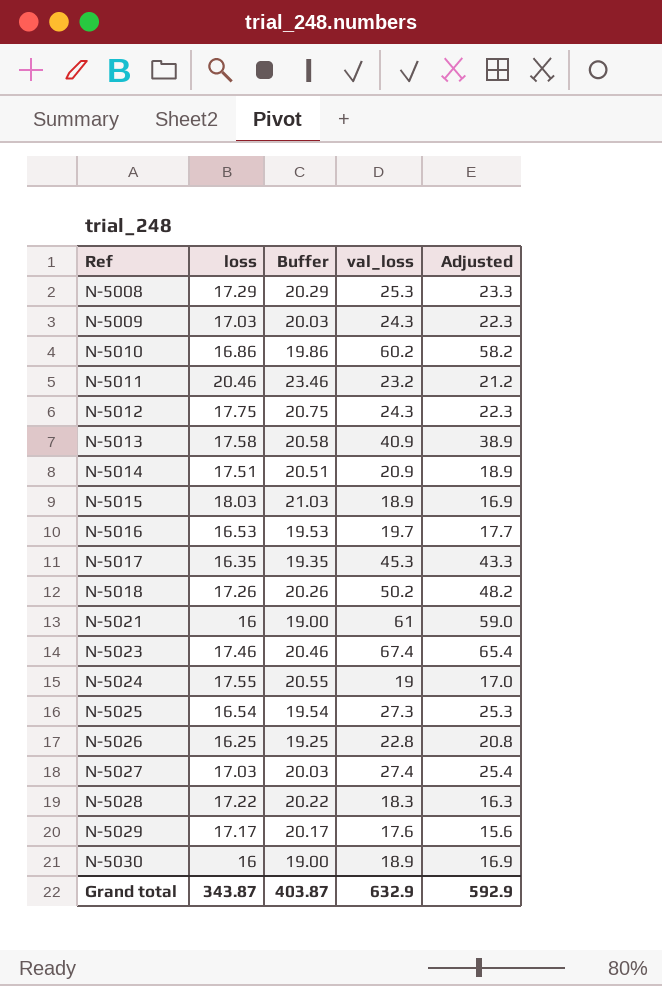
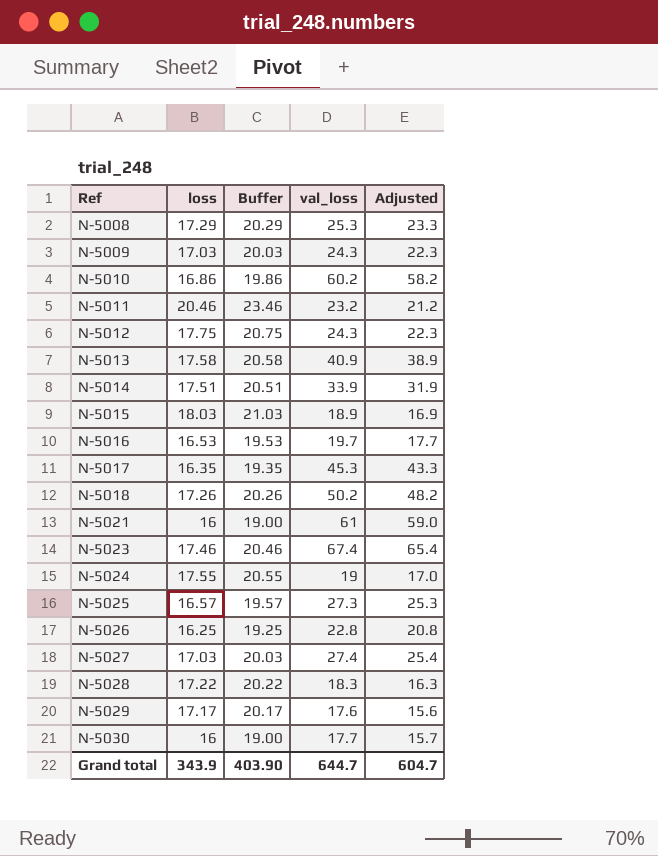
N-5014 | val_loss: 20.9 -> 33.9
N-5014 | Adjusted: 18.9 -> 31.9
N-5025 | loss: 16.54 -> 16.57
N-5025 | Buffer: 19.54 -> 19.57
N-5030 | val_loss: 18.9 -> 17.7
N-5030 | Adjusted: 16.9 -> 15.7
Grand total | loss: 343.87 -> 343.9
Grand total | Buffer: 403.87 -> 403.90
Grand total | val_loss: 632.9 -> 644.7
Grand total | Adjusted: 592.9 -> 604.7

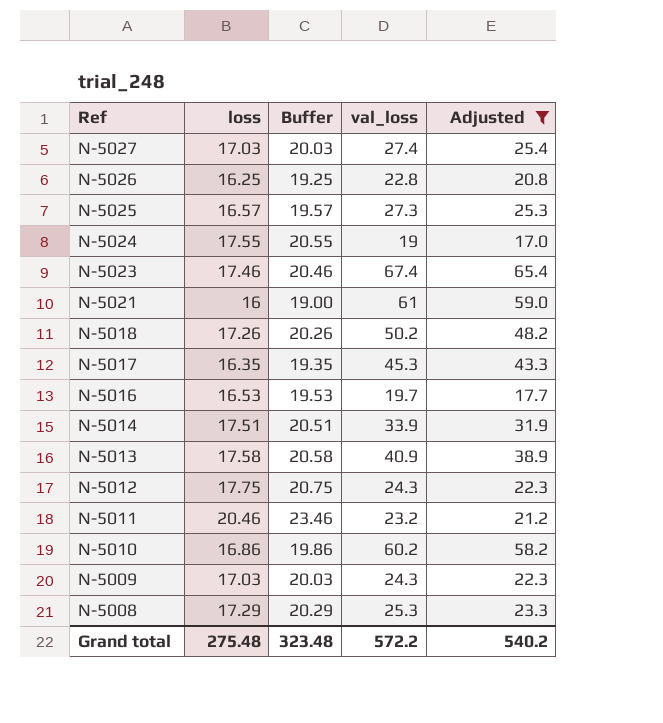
filter: none -> Adjusted >= 17.0
row order: Ref ascending -> Ref descending
Grand total | loss: 343.9 -> 275.48
Grand total | Buffer: 403.90 -> 323.48
Grand total | val_loss: 644.7 -> 572.2
Grand total | Adjusted: 604.7 -> 540.2

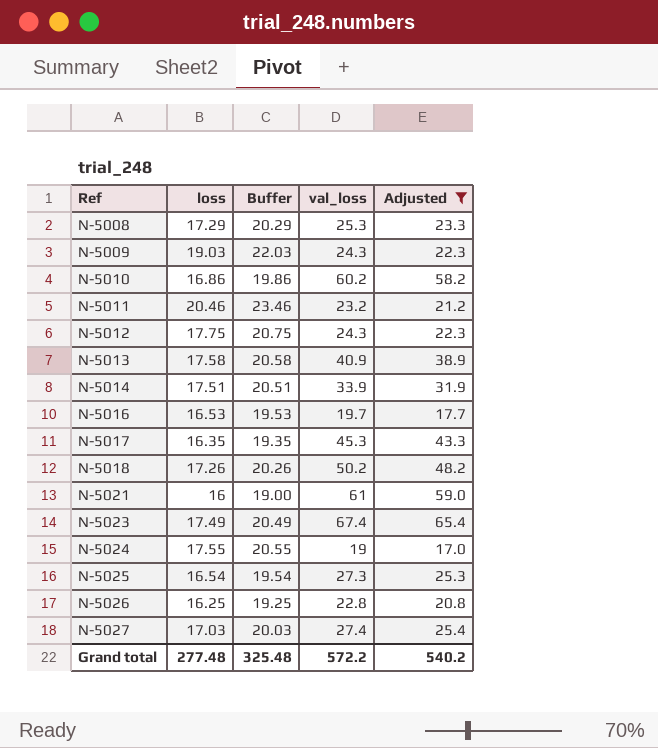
row order: Ref descending -> Ref ascending
N-5009 | loss: 17.03 -> 19.03
N-5009 | Buffer: 20.03 -> 22.03
N-5023 | loss: 17.46 -> 17.49
N-5023 | Buffer: 20.46 -> 20.49
N-5025 | loss: 16.57 -> 16.54
N-5025 | Buffer: 19.57 -> 19.54
Grand total | loss: 275.48 -> 277.48
Grand total | Buffer: 323.48 -> 325.48

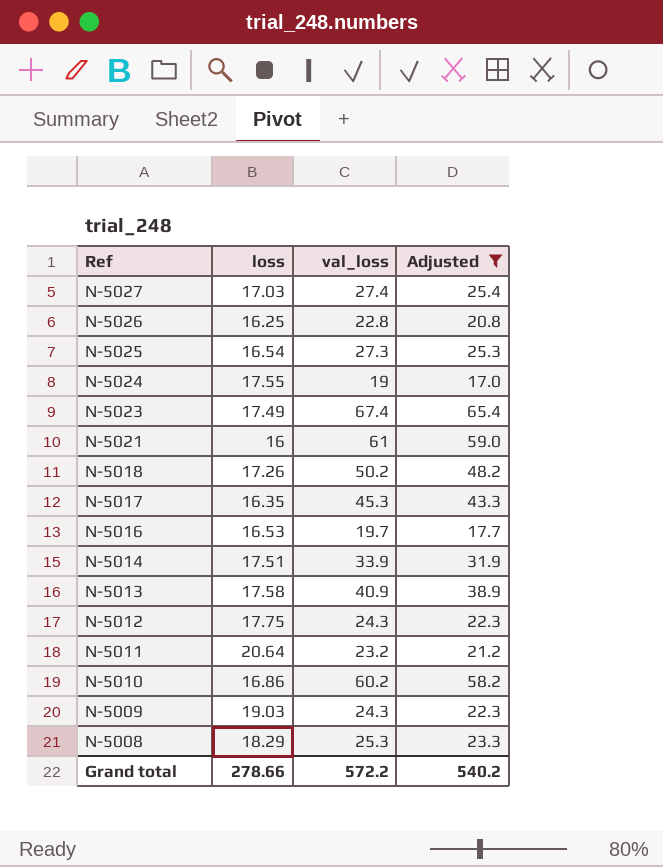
row order: Ref ascending -> Ref descending
column Buffer | formula: [loss] + 3 -> none
N-5011 | loss: 20.46 -> 20.64
N-5008 | loss: 17.29 -> 18.29
Grand total | loss: 277.48 -> 278.66

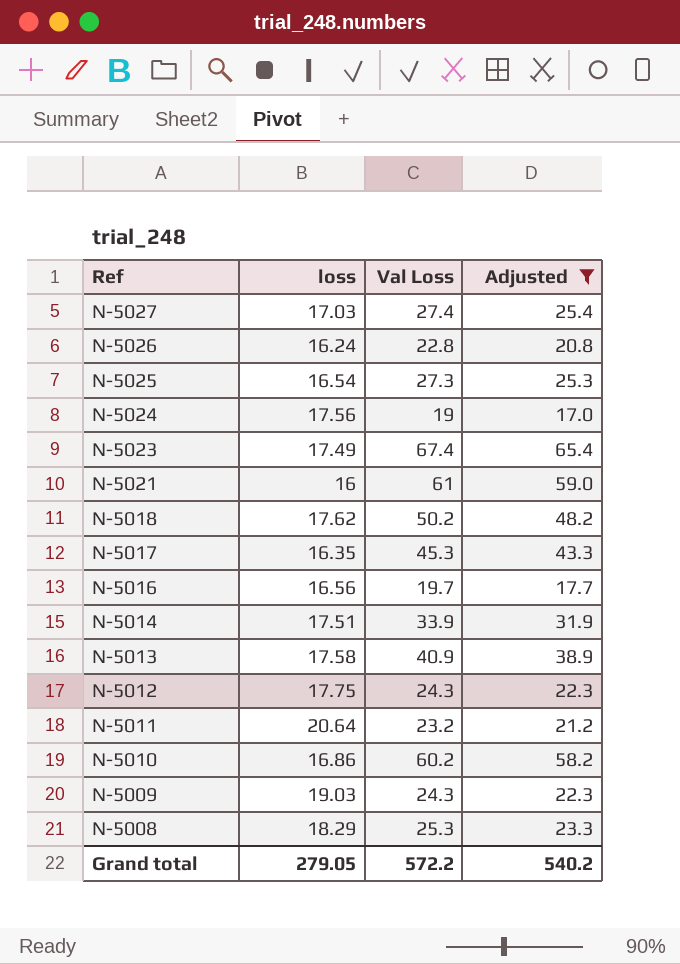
column name: val_loss -> Val Loss
N-5026 | loss: 16.25 -> 16.24
N-5024 | loss: 17.55 -> 17.56
N-5018 | loss: 17.26 -> 17.62
N-5016 | loss: 16.53 -> 16.56
Grand total | loss: 278.66 -> 279.05

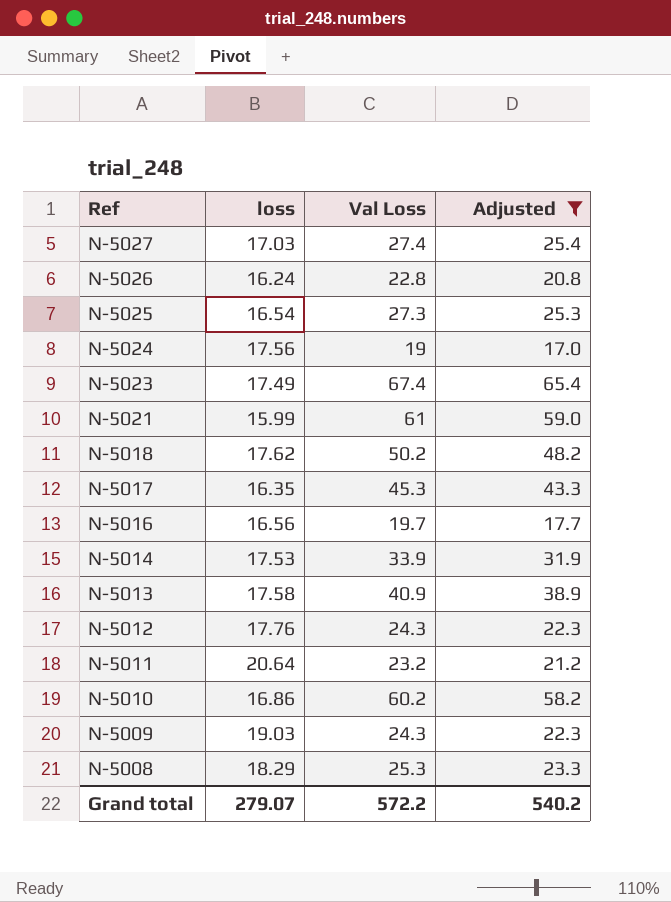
N-5021 | loss: 16 -> 15.99
N-5014 | loss: 17.51 -> 17.53
N-5012 | loss: 17.75 -> 17.76
Grand total | loss: 279.05 -> 279.07

